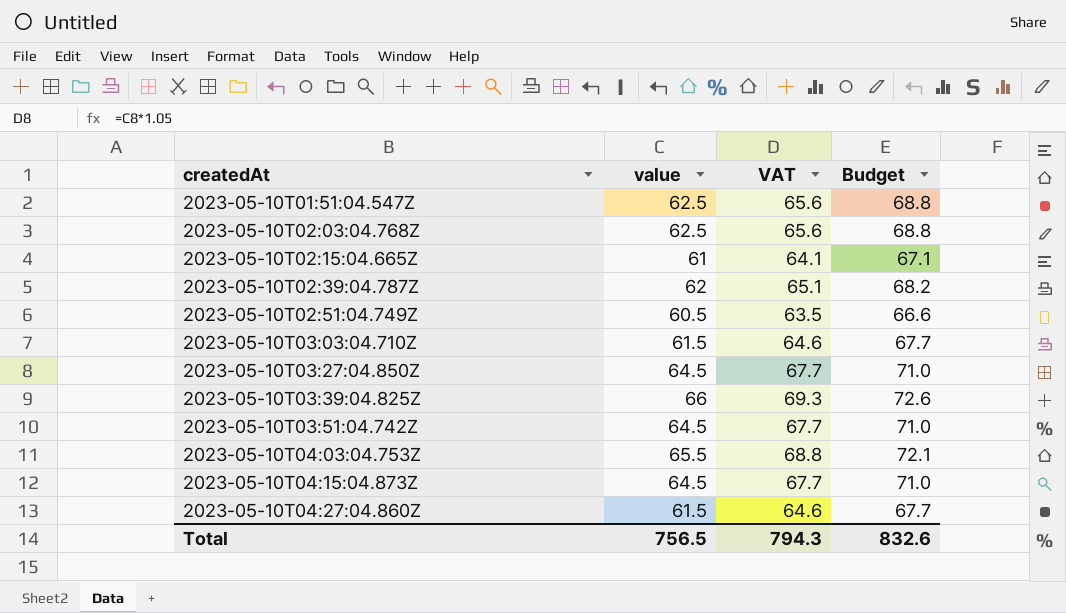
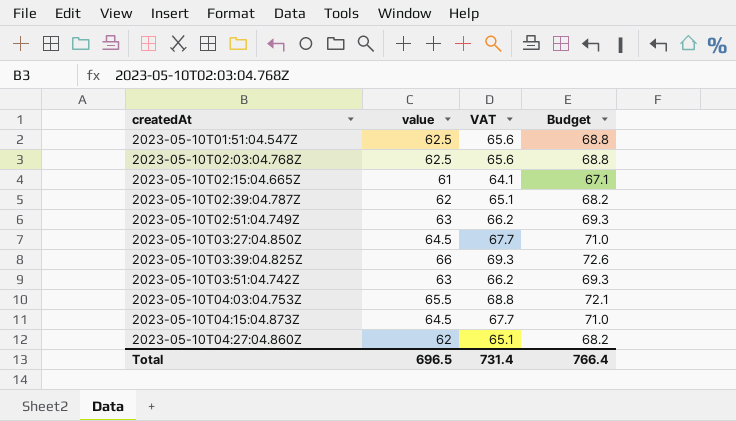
row 2023-05-10T03:03:04.710Z: 61.5 | 64.6 | 67.7 -> none
2023-05-10T02:51:04.749Z | value: 60.5 -> 63
2023-05-10T02:51:04.749Z | VAT: 63.5 -> 66.2
2023-05-10T02:51:04.749Z | Budget: 66.6 -> 69.3
2023-05-10T03:51:04.742Z | value: 64.5 -> 63
2023-05-10T03:51:04.742Z | VAT: 67.7 -> 66.2
2023-05-10T03:51:04.742Z | Budget: 71.0 -> 69.3
2023-05-10T04:27:04.860Z | value: 61.5 -> 62
2023-05-10T04:27:04.860Z | VAT: 64.6 -> 65.1
2023-05-10T04:27:04.860Z | Budget: 67.7 -> 68.2
Total | value: 756.5 -> 696.5
Total | VAT: 794.3 -> 731.4
Total | Budget: 832.6 -> 766.4

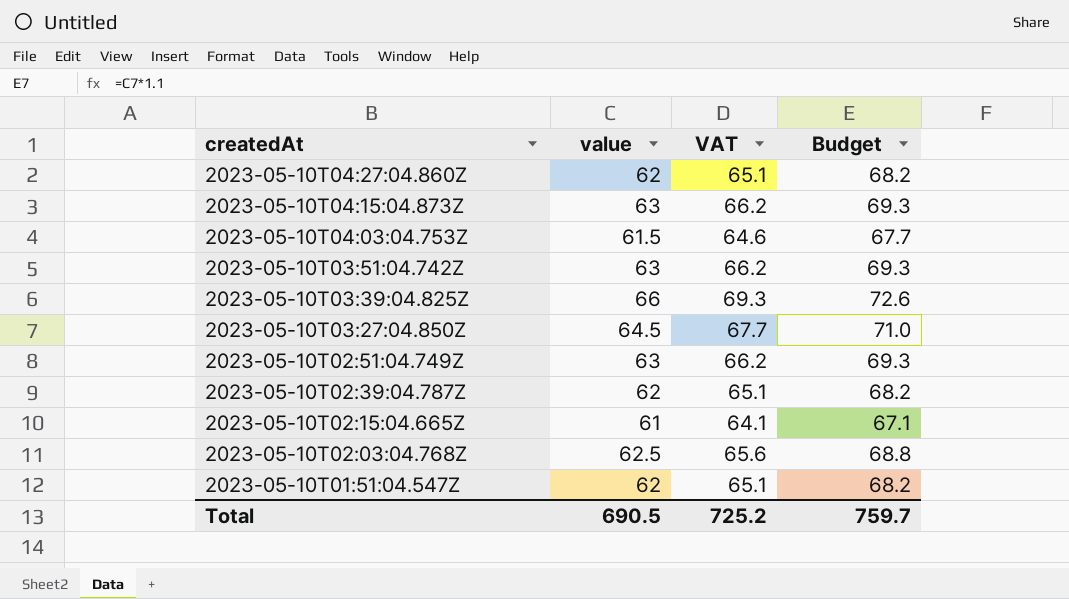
row order: createdAt ascending -> createdAt descending
2023-05-10T04:15:04.873Z | value: 64.5 -> 63
2023-05-10T04:15:04.873Z | VAT: 67.7 -> 66.2
2023-05-10T04:15:04.873Z | Budget: 71.0 -> 69.3
2023-05-10T04:03:04.753Z | value: 65.5 -> 61.5
2023-05-10T04:03:04.753Z | VAT: 68.8 -> 64.6
2023-05-10T04:03:04.753Z | Budget: 72.1 -> 67.7
2023-05-10T01:51:04.547Z | value: 62.5 -> 62
2023-05-10T01:51:04.547Z | VAT: 65.6 -> 65.1
2023-05-10T01:51:04.547Z | Budget: 68.8 -> 68.2
Total | value: 696.5 -> 690.5
Total | VAT: 731.4 -> 725.2
Total | Budget: 766.4 -> 759.7

